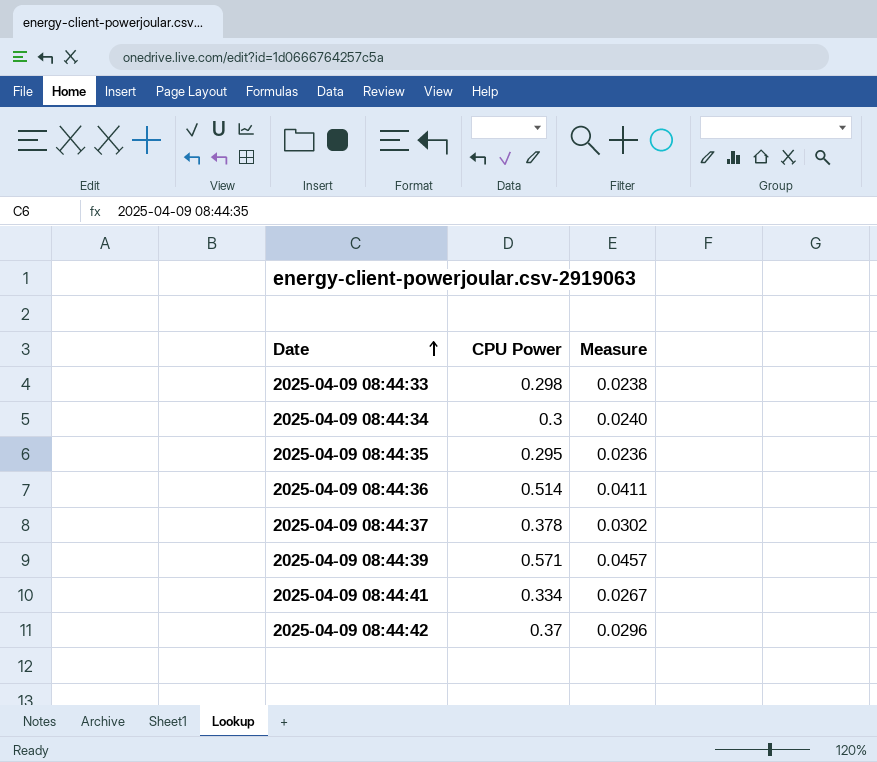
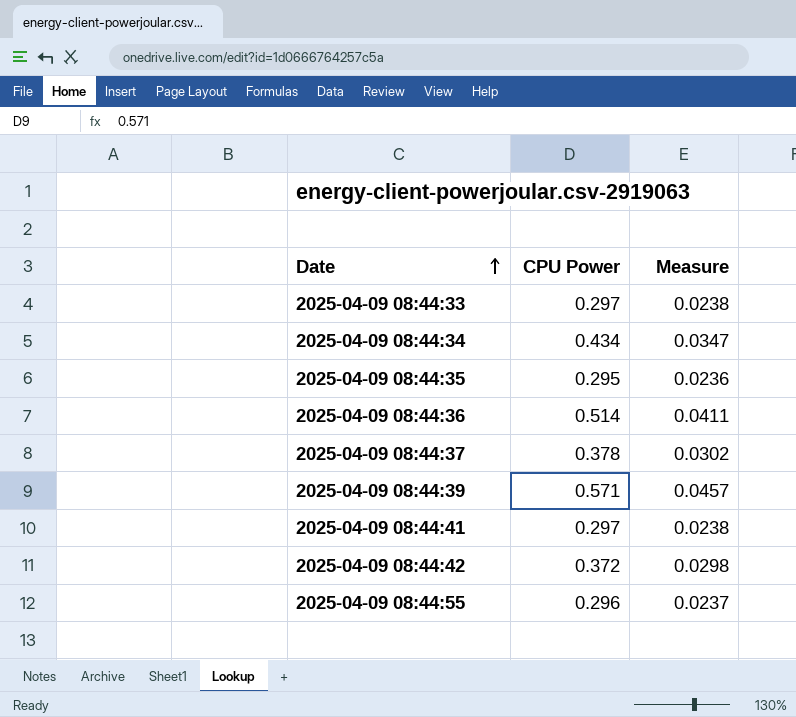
2025-04-09 08:44:33 | CPU Power: 0.298 -> 0.297
2025-04-09 08:44:34 | CPU Power: 0.3 -> 0.434
2025-04-09 08:44:34 | Measure: 0.0240 -> 0.0347
2025-04-09 08:44:41 | CPU Power: 0.334 -> 0.297
2025-04-09 08:44:41 | Measure: 0.0267 -> 0.0238
2025-04-09 08:44:42 | CPU Power: 0.37 -> 0.372
2025-04-09 08:44:42 | Measure: 0.0296 -> 0.0298
row 2025-04-09 08:44:55: none -> 0.296 | 0.0237

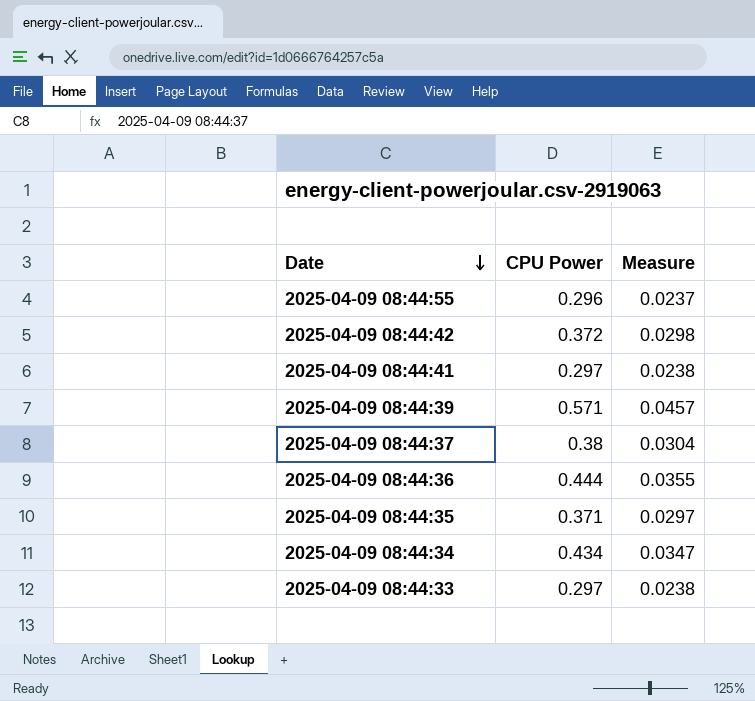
row order: Date ascending -> Date descending
2025-04-09 08:44:37 | CPU Power: 0.378 -> 0.38
2025-04-09 08:44:37 | Measure: 0.0302 -> 0.0304
2025-04-09 08:44:36 | CPU Power: 0.514 -> 0.444
2025-04-09 08:44:36 | Measure: 0.0411 -> 0.0355
2025-04-09 08:44:35 | CPU Power: 0.295 -> 0.371
2025-04-09 08:44:35 | Measure: 0.0236 -> 0.0297

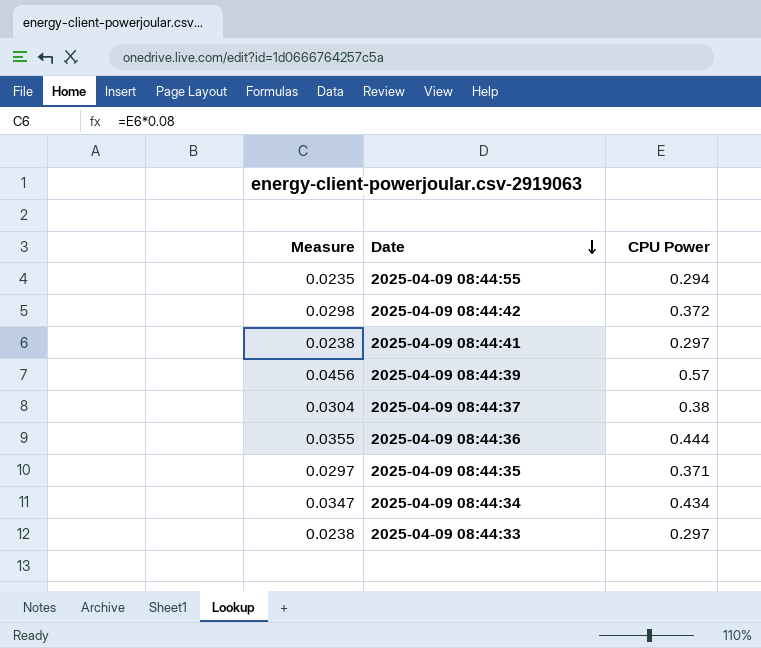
column Measure | position: 3 -> 1
2025-04-09 08:44:55 | Measure: 0.0237 -> 0.0235
2025-04-09 08:44:55 | CPU Power: 0.296 -> 0.294
2025-04-09 08:44:39 | Measure: 0.0457 -> 0.0456
2025-04-09 08:44:39 | CPU Power: 0.571 -> 0.57

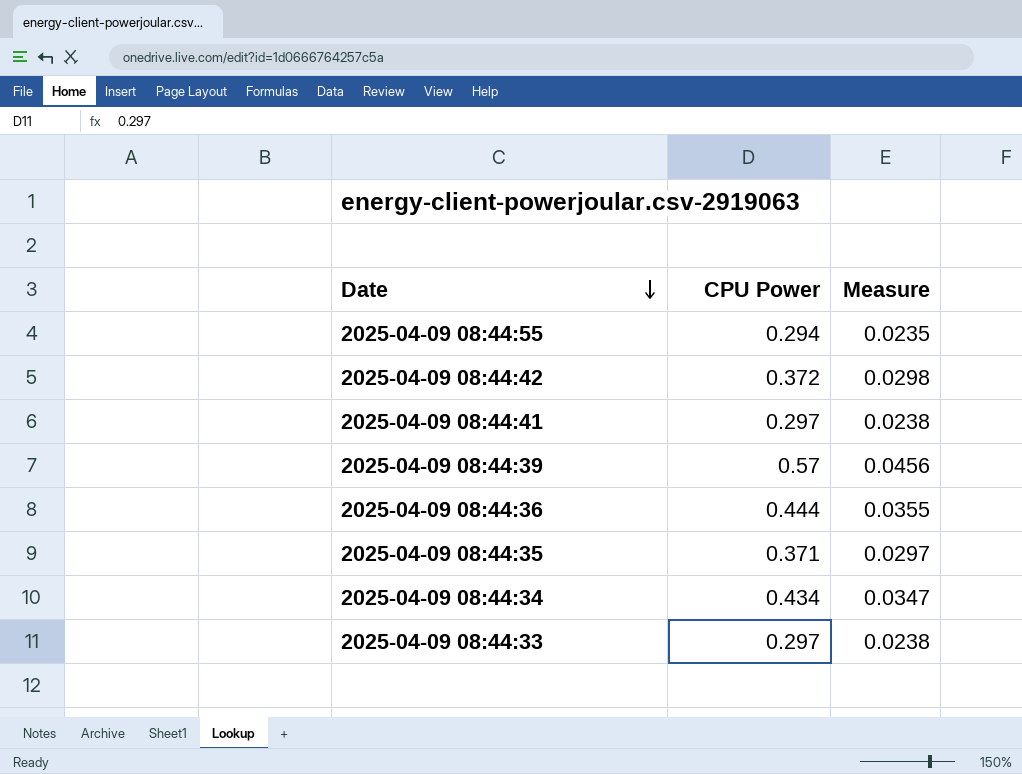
column Measure | position: 1 -> 3
row 2025-04-09 08:44:37: 0.0304 | 0.38 -> none

